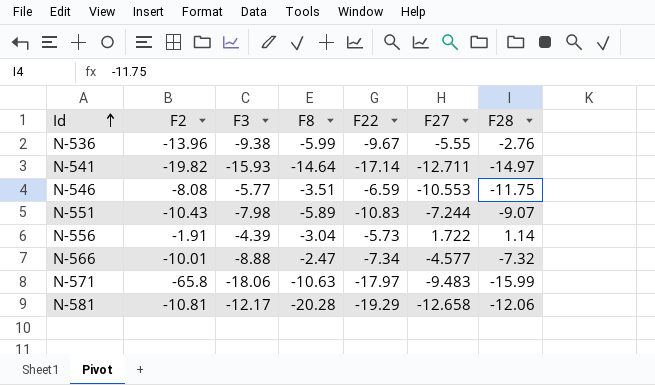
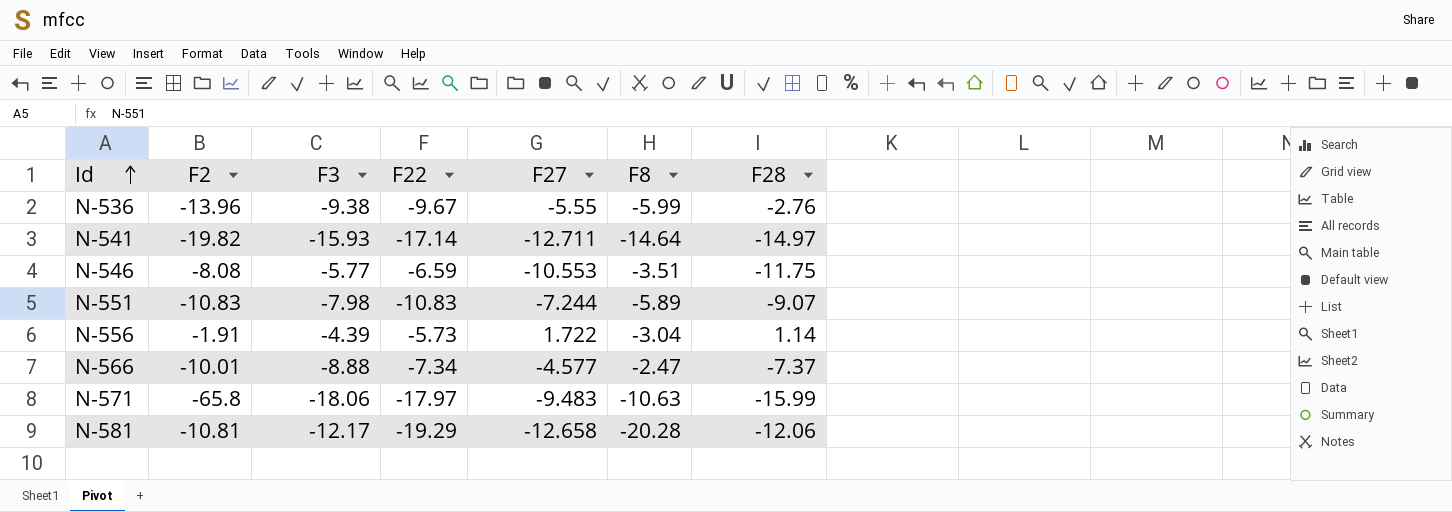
column F8 | position: 4 -> 6
N-551 | F2: -10.43 -> -10.83
N-566 | F28: -7.32 -> -7.37

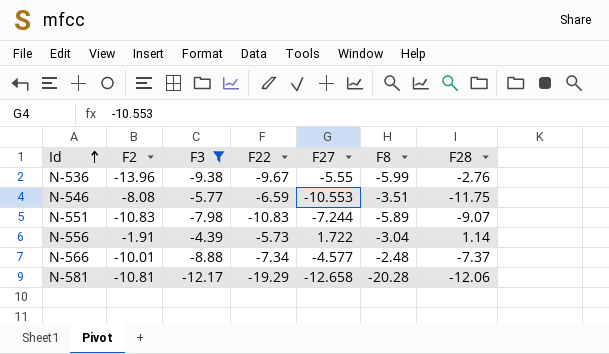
filter: none -> F3 >= -12.17
N-566 | F8: -2.47 -> -2.48

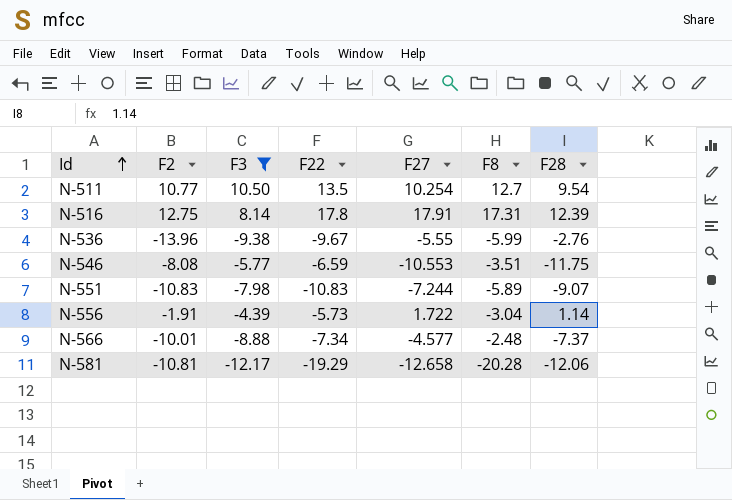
row N-511: none -> 10.77 | 10.50 | 13.5 | 10.254 | 12.7 | 9.54
row N-516: none -> 12.75 | 8.14 | 17.8 | 17.91 | 17.31 | 12.39

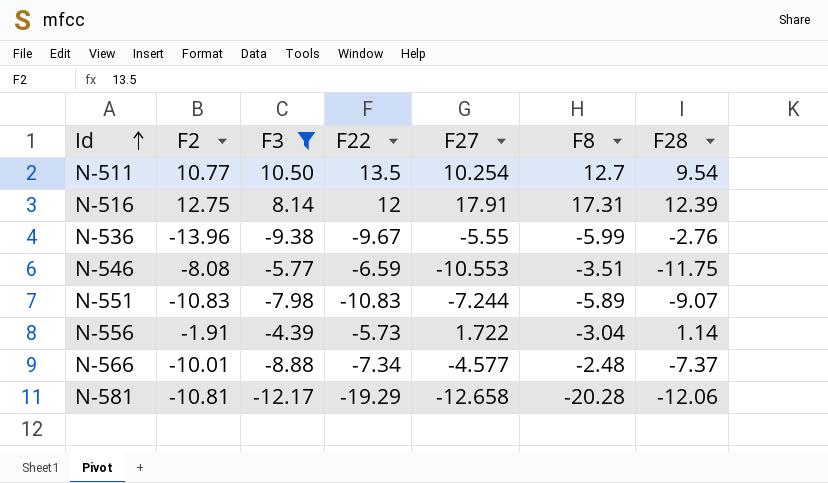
N-516 | F22: 17.8 -> 12

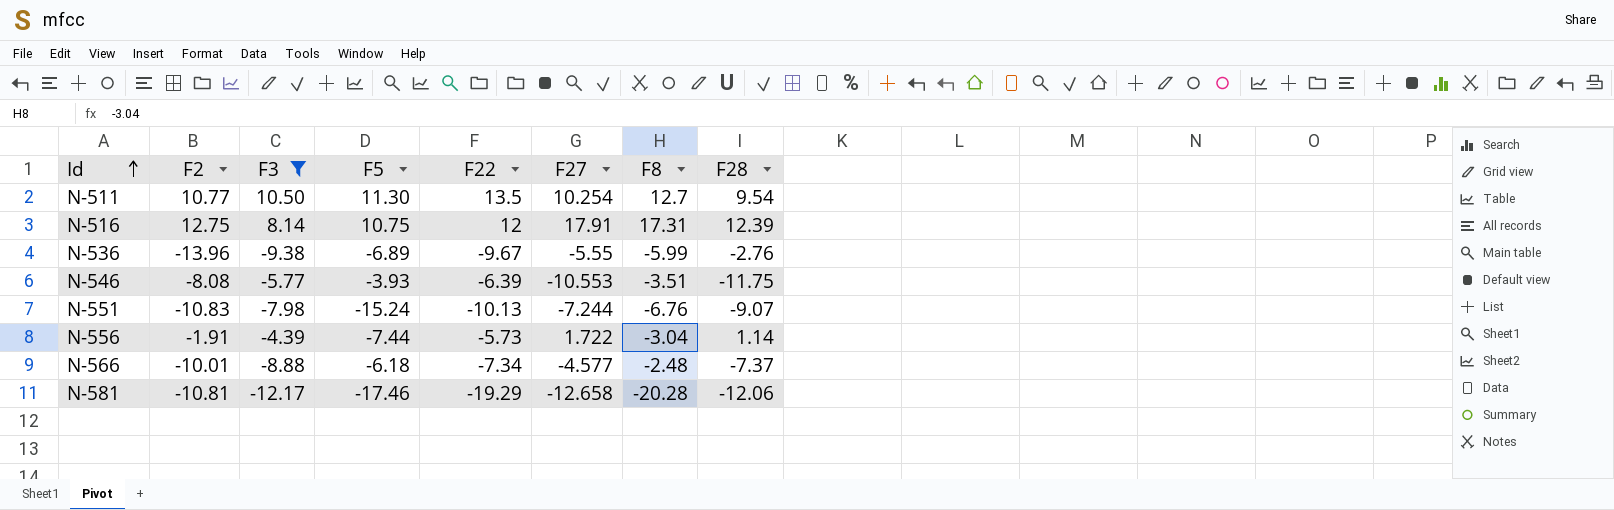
column F5 | position: none -> 4
N-546 | F22: -6.59 -> -6.39
N-551 | F22: -10.83 -> -10.13
N-551 | F8: -5.89 -> -6.76

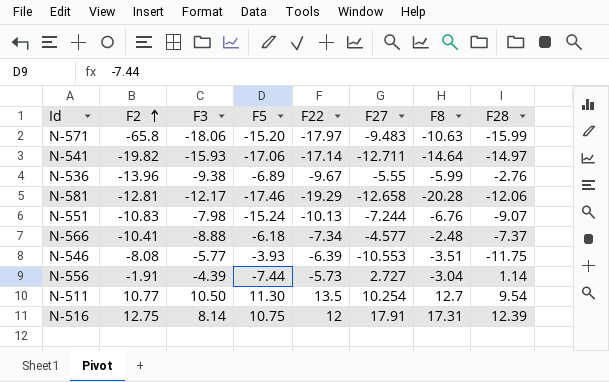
filter: F3 >= -12.17 -> none
row order: Id ascending -> F2 ascending
N-581 | F2: -10.81 -> -12.81
N-566 | F2: -10.01 -> -10.41
N-556 | F27: 1.722 -> 2.727

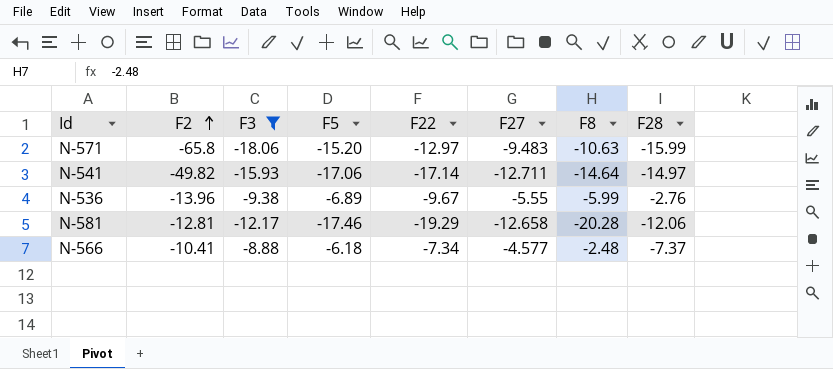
filter: none -> F3 <= -8.88
N-571 | F22: -17.97 -> -12.97
N-541 | F2: -19.82 -> -49.82

